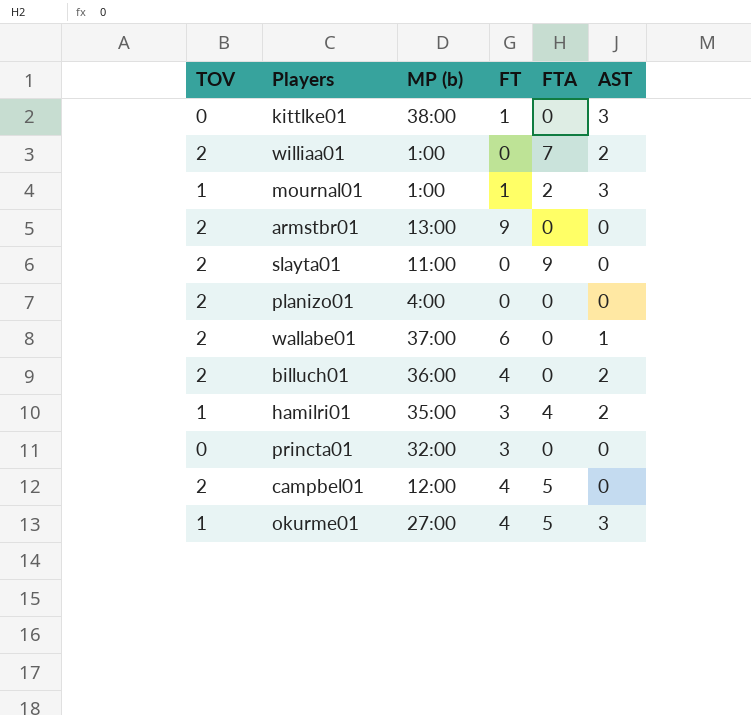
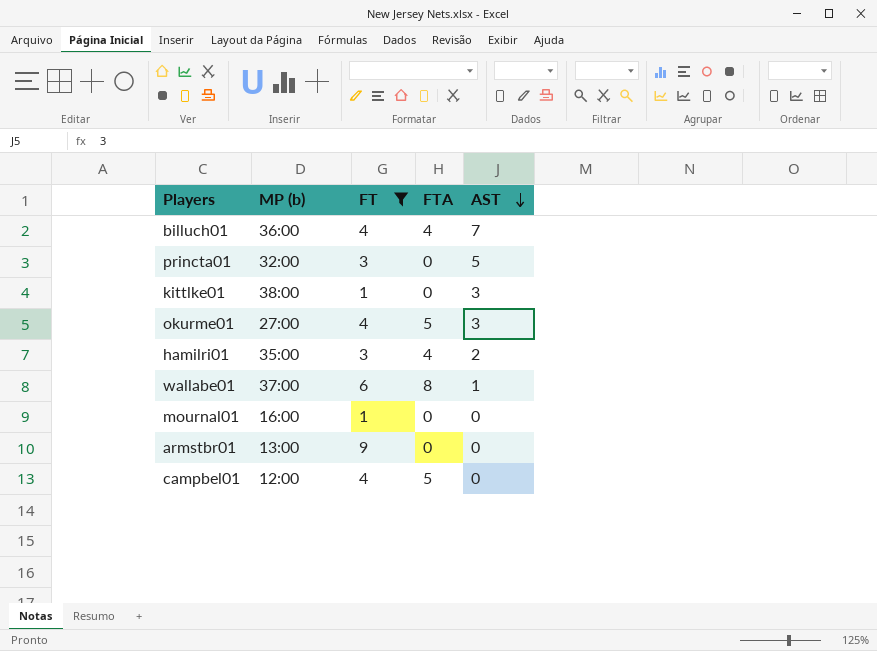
filter: none -> FT != 0
row order: none -> AST descending
column TOV | position: 1 -> none
billuch01 | FTA: 0 -> 4
billuch01 | AST: 2 -> 7
princta01 | AST: 0 -> 5
wallabe01 | FTA: 0 -> 8
mournal01 | MP (b): 1:00 -> 16:00
mournal01 | FTA: 2 -> 0
mournal01 | AST: 3 -> 0

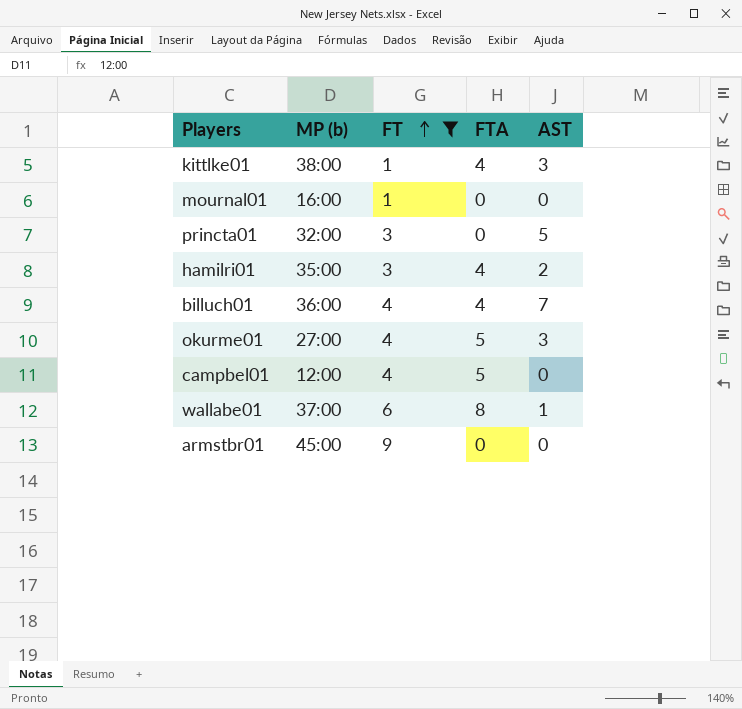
row order: AST descending -> FT ascending
kittlke01 | FTA: 0 -> 4
armstbr01 | MP (b): 13:00 -> 45:00

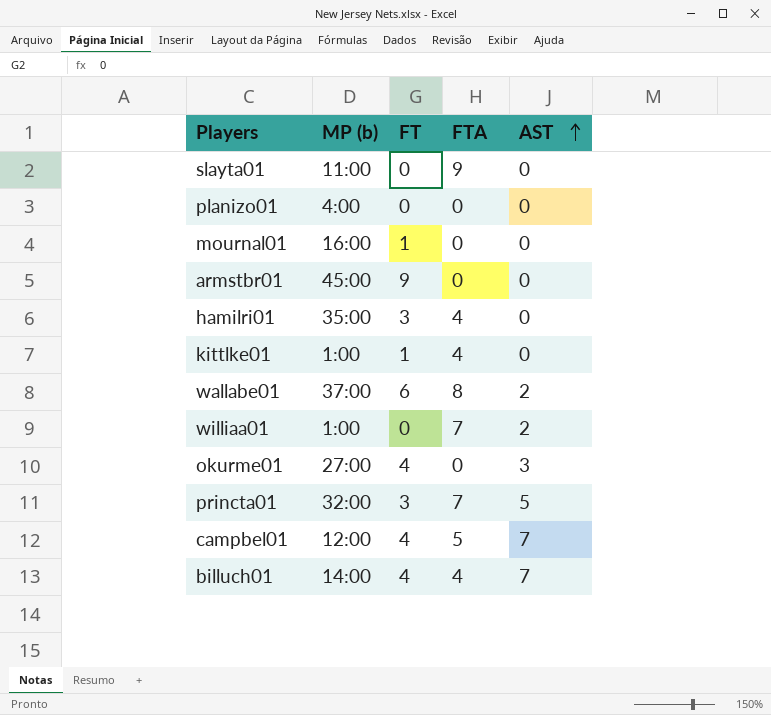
filter: FT != 0 -> none
row order: FT ascending -> AST ascending
hamilri01 | AST: 2 -> 0
kittlke01 | MP (b): 38:00 -> 1:00
kittlke01 | AST: 3 -> 0
wallabe01 | AST: 1 -> 2
okurme01 | FTA: 5 -> 0
princta01 | FTA: 0 -> 7
campbel01 | AST: 0 -> 7
billuch01 | MP (b): 36:00 -> 14:00

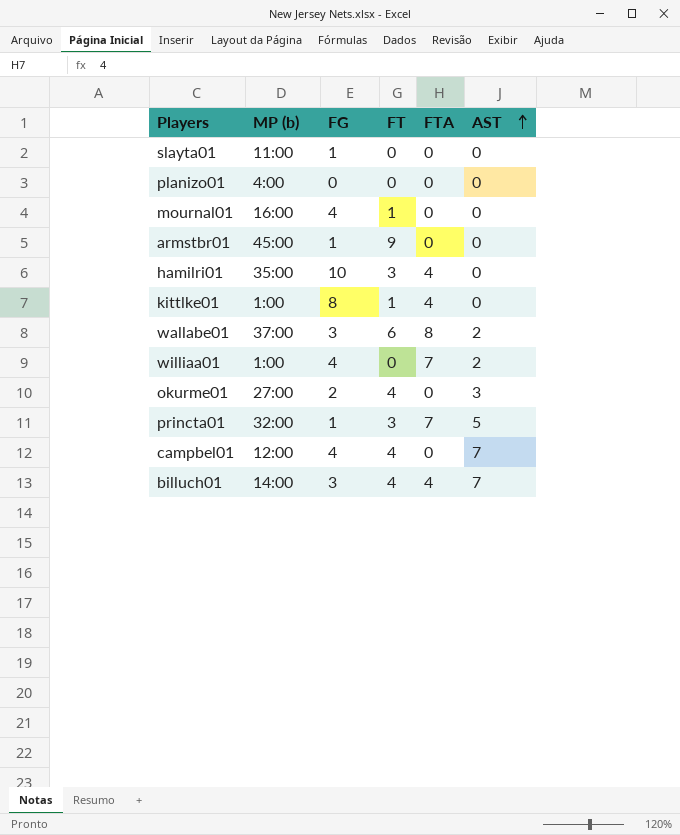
column FG | position: none -> 3
slayta01 | FTA: 9 -> 0
campbel01 | FTA: 5 -> 0

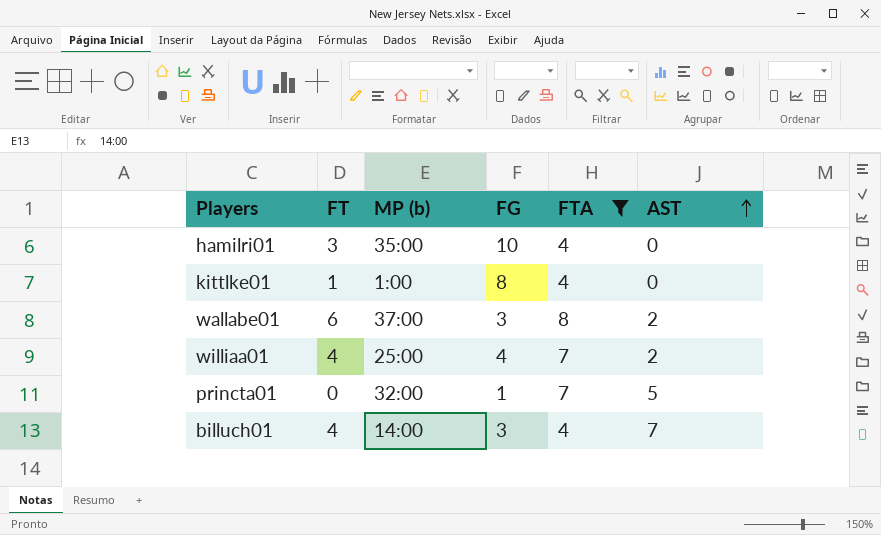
filter: none -> FTA != 0
column FT | position: 4 -> 2
williaa01 | FT: 0 -> 4
williaa01 | MP (b): 1:00 -> 25:00
princta01 | FT: 3 -> 0

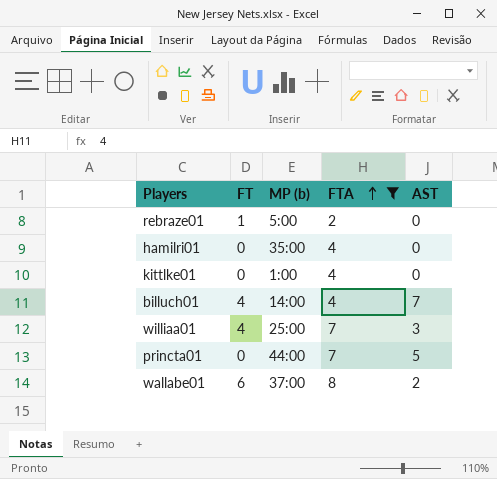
row order: AST ascending -> FTA ascending
column FG | position: 4 -> none
row rebraze01: none -> 1 | 5:00 | 2 | 0
hamilri01 | FT: 3 -> 0
kittlke01 | FT: 1 -> 0
williaa01 | AST: 2 -> 3
princta01 | MP (b): 32:00 -> 44:00

